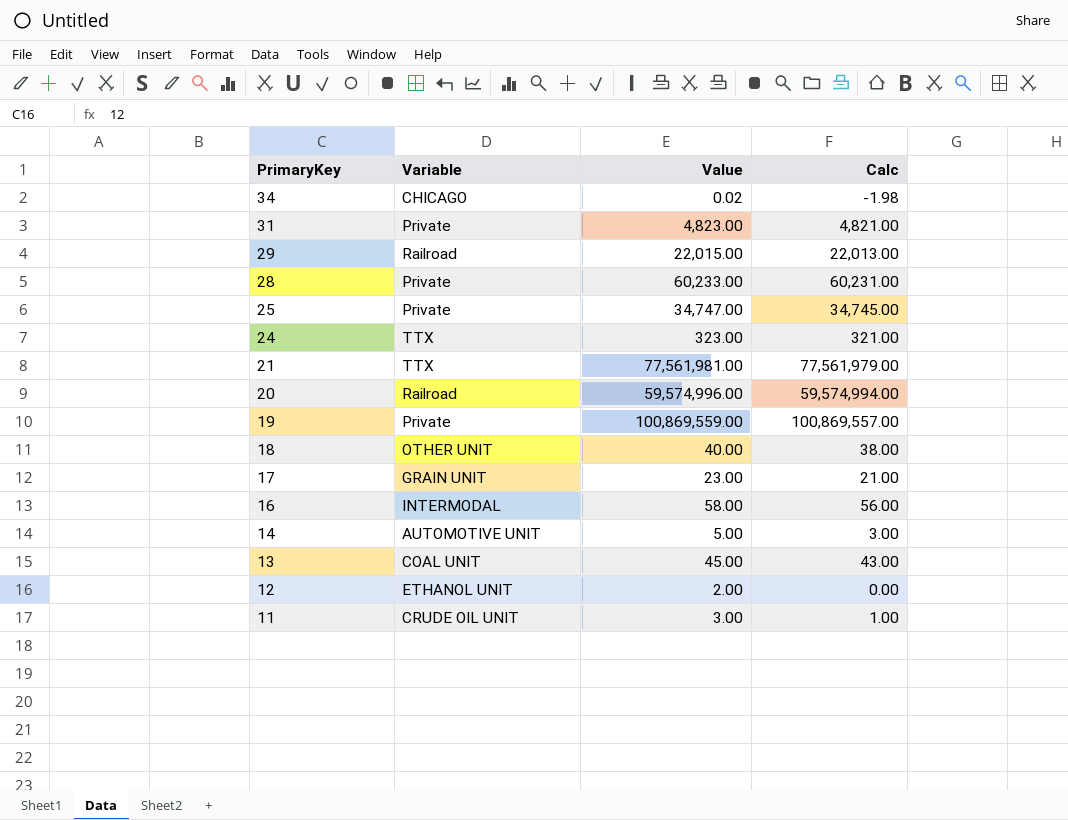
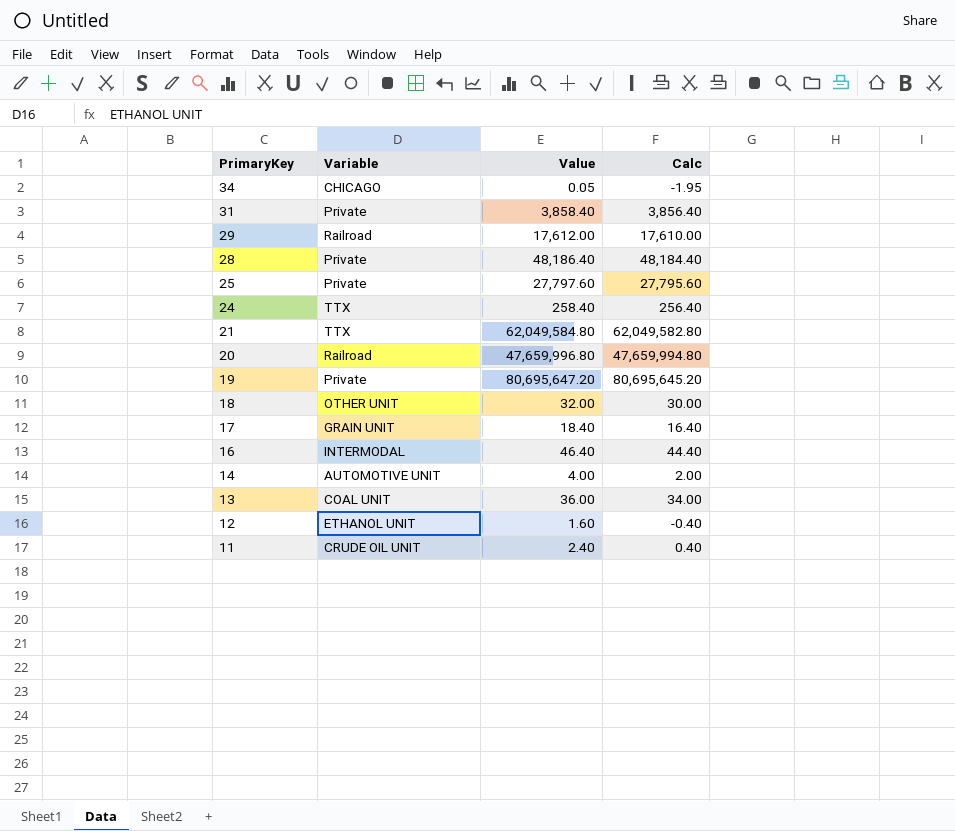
34 | Value: 0.02 -> 0.05
34 | Calc: -1.98 -> -1.95
31 | Value: 4,823.00 -> 3,858.40
31 | Calc: 4,821.00 -> 3,856.40
29 | Value: 22,015.00 -> 17,612.00
29 | Calc: 22,013.00 -> 17,610.00
28 | Value: 60,233.00 -> 48,186.40
28 | Calc: 60,231.00 -> 48,184.40
25 | Value: 34,747.00 -> 27,797.60
25 | Calc: 34,745.00 -> 27,795.60
24 | Value: 323.00 -> 258.40
24 | Calc: 321.00 -> 256.40
21 | Value: 77,561,981.00 -> 62,049,584.80
21 | Calc: 77,561,979.00 -> 62,049,582.80
20 | Value: 59,574,996.00 -> 47,659,996.80
20 | Calc: 59,574,994.00 -> 47,659,994.80
19 | Value: 100,869,559.00 -> 80,695,647.20
19 | Calc: 100,869,557.00 -> 80,695,645.20
18 | Value: 40.00 -> 32.00
18 | Calc: 38.00 -> 30.00
17 | Value: 23.00 -> 18.40
17 | Calc: 21.00 -> 16.40
16 | Value: 58.00 -> 46.40
16 | Calc: 56.00 -> 44.40
14 | Value: 5.00 -> 4.00
14 | Calc: 3.00 -> 2.00
13 | Value: 45.00 -> 36.00
13 | Calc: 43.00 -> 34.00
12 | Value: 2.00 -> 1.60
12 | Calc: 0.00 -> -0.40
11 | Value: 3.00 -> 2.40
11 | Calc: 1.00 -> 0.40

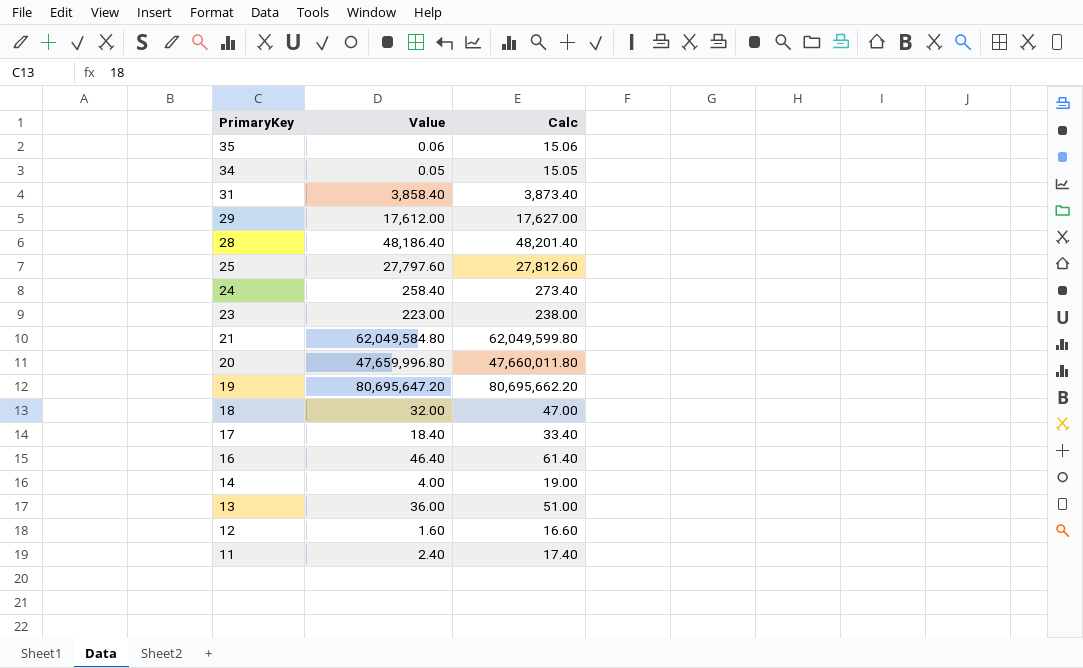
column Variable | position: 2 -> none
column Calc | formula: [Value] - 2 -> [Value] + 15
row 35: none -> 0.06 | 15.06
row 23: none -> 223.00 | 238.00

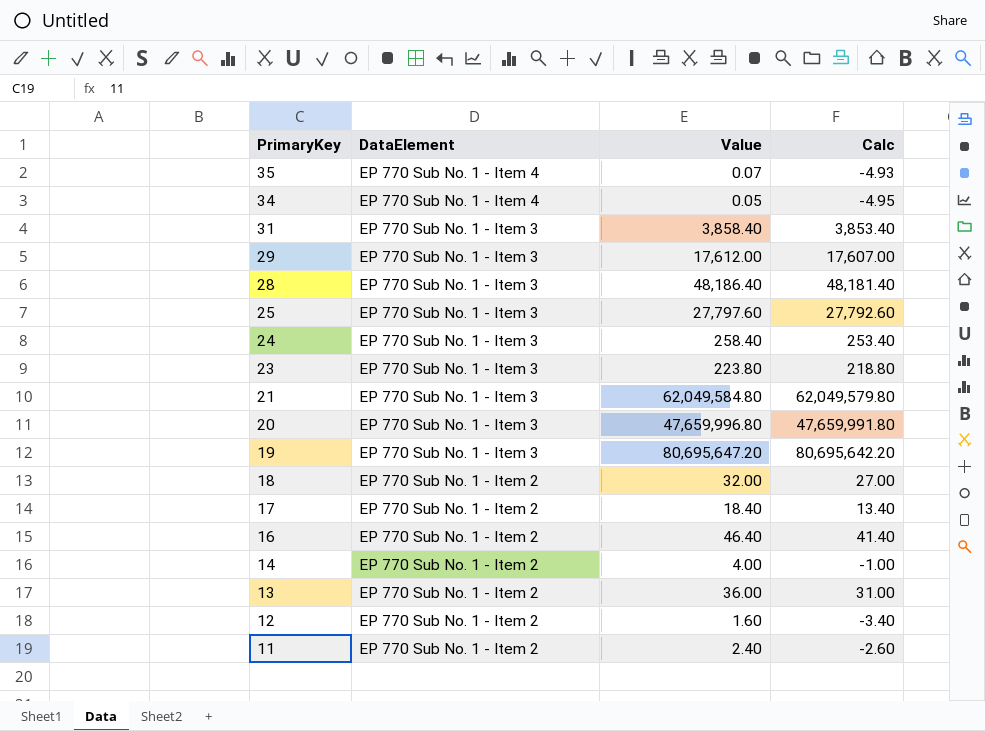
column DataElement | position: none -> 2
column Calc | formula: [Value] + 15 -> [Value] - 5
35 | Value: 0.06 -> 0.07
23 | Value: 223.00 -> 223.80

